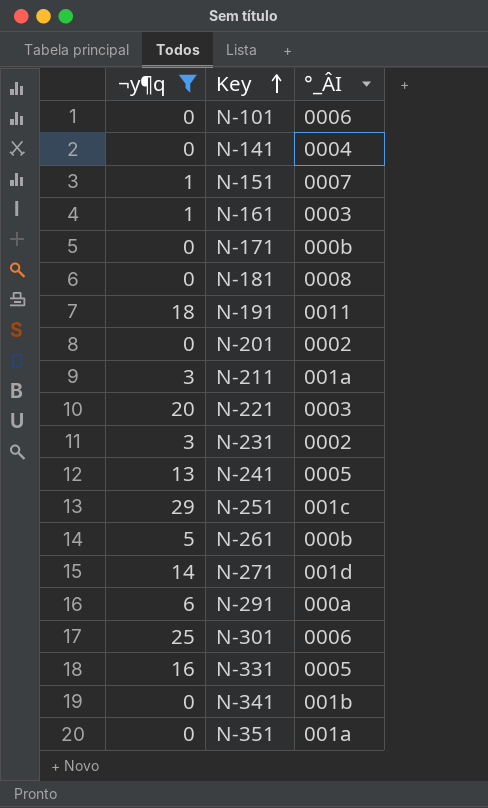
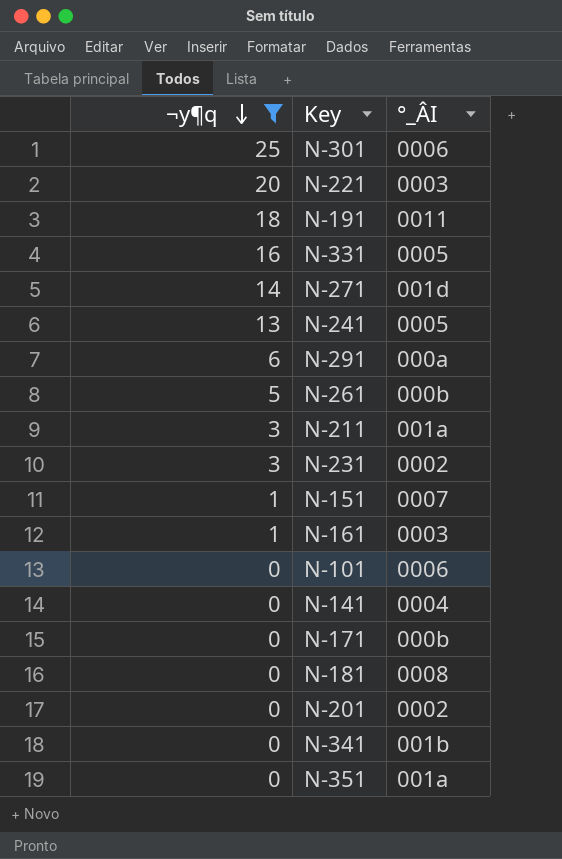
row order: Key ascending -> ¬y¶q descending
row N-251: 29 | 001c -> none

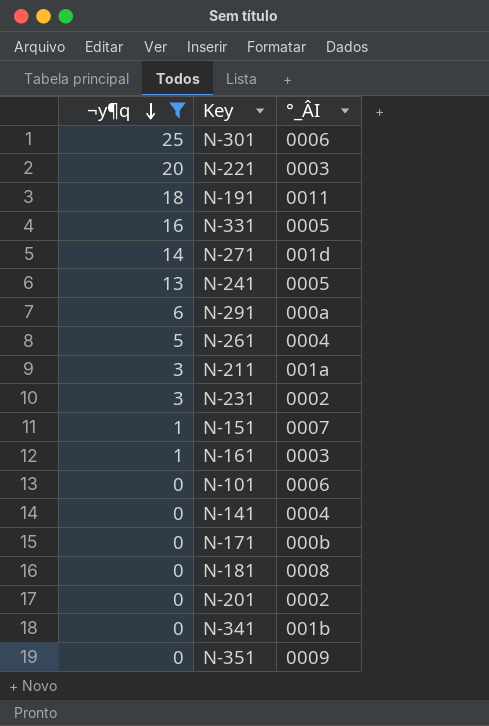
N-261 | °_ÂI: 000b -> 0004
N-351 | °_ÂI: 001a -> 0009

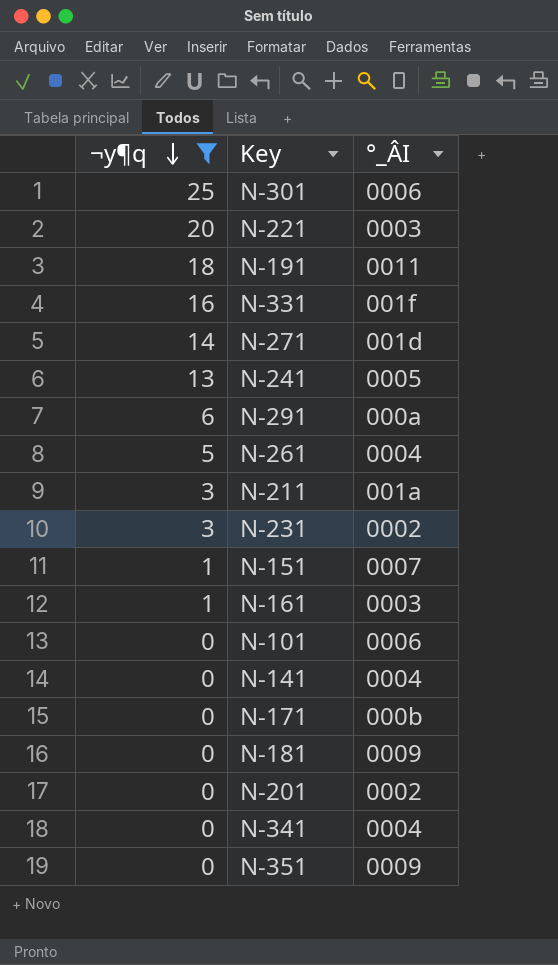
N-331 | °_ÂI: 0005 -> 001f
N-181 | °_ÂI: 0008 -> 0009
N-341 | °_ÂI: 001b -> 0004

